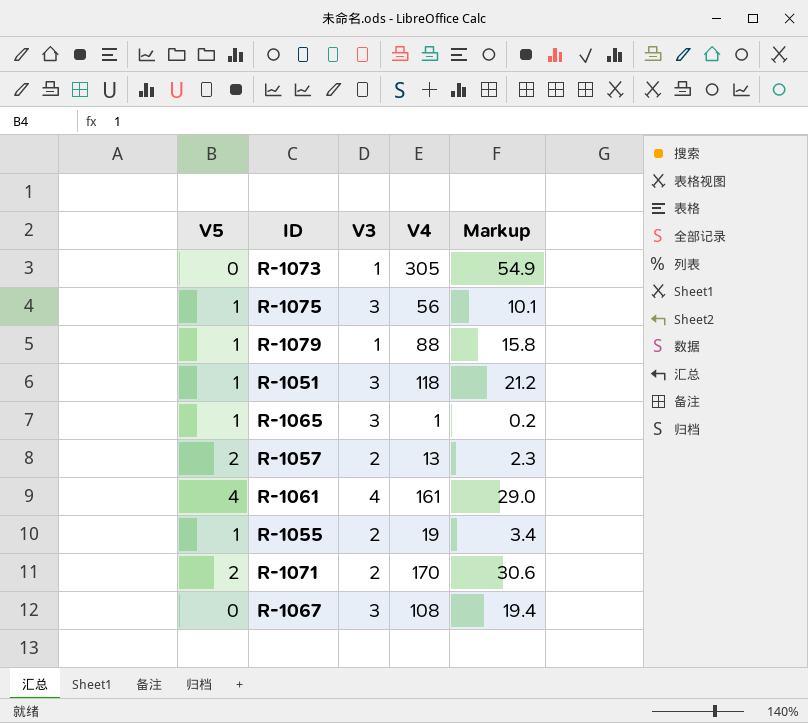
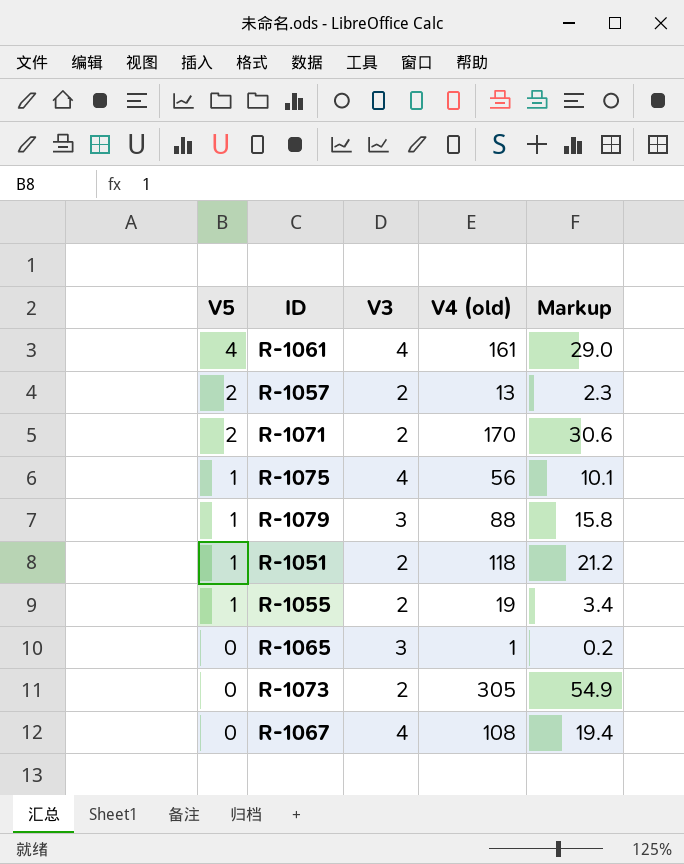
row order: none -> V5 descending
column name: V4 -> V4 (old)
R-1075 | V3: 3 -> 4
R-1079 | V3: 1 -> 3
R-1051 | V3: 3 -> 2
R-1065 | V5: 1 -> 0
R-1073 | V3: 1 -> 2
R-1067 | V3: 3 -> 4

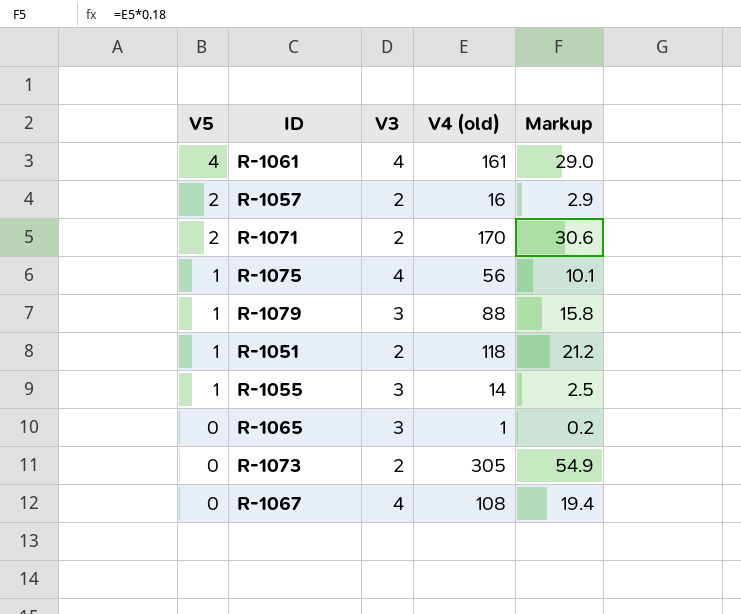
R-1057 | V4 (old): 13 -> 16
R-1057 | Markup: 2.3 -> 2.9
R-1055 | V3: 2 -> 3
R-1055 | V4 (old): 19 -> 14
R-1055 | Markup: 3.4 -> 2.5

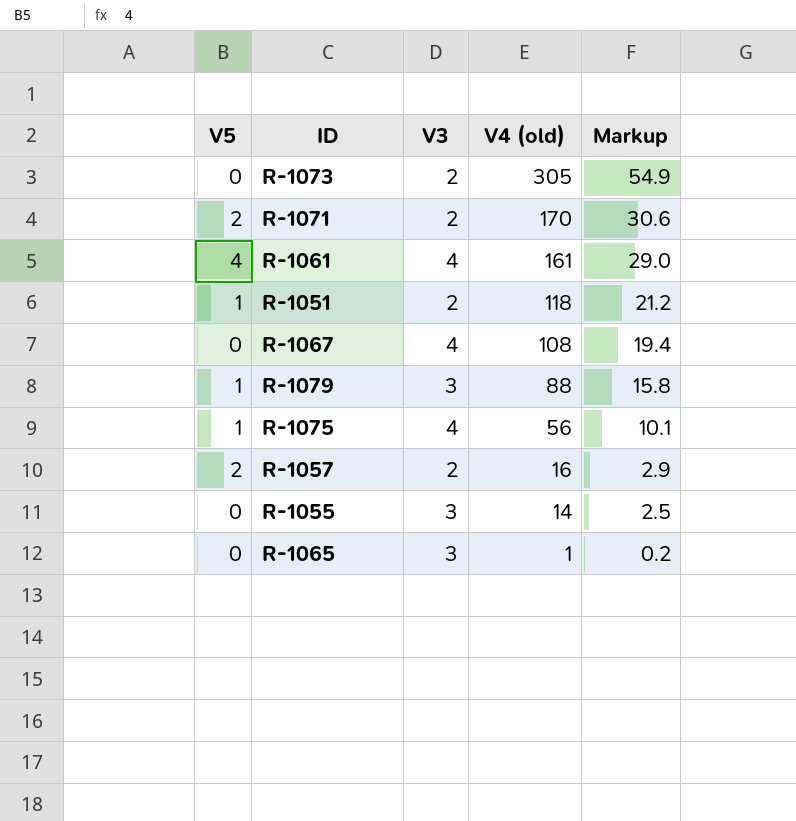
row order: V5 descending -> V4 (old) descending
R-1055 | V5: 1 -> 0

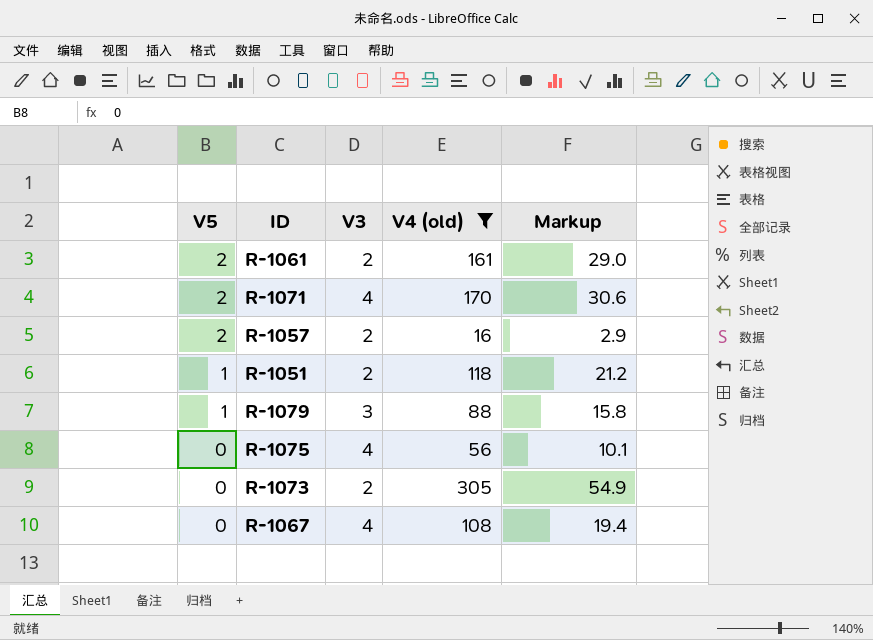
filter: none -> V4 (old) >= 16
row order: V4 (old) descending -> V5 descending
R-1061 | V5: 4 -> 2
R-1061 | V3: 4 -> 2
R-1071 | V3: 2 -> 4
R-1075 | V5: 1 -> 0

